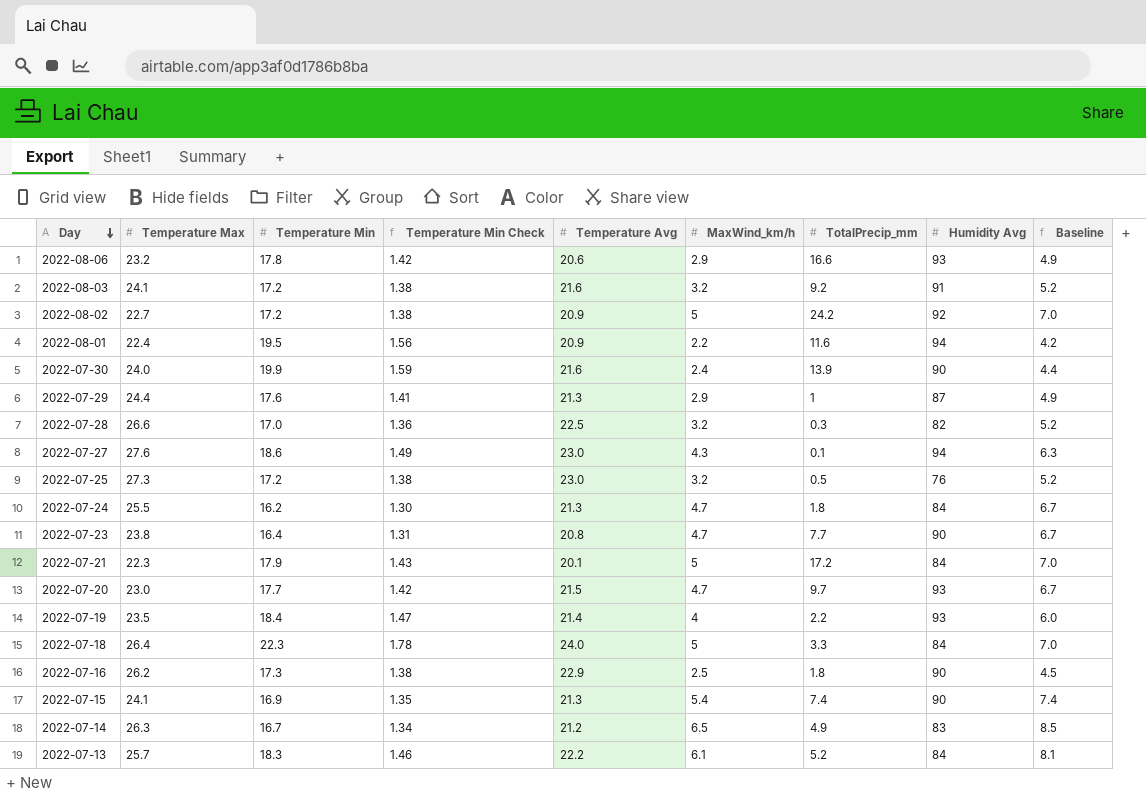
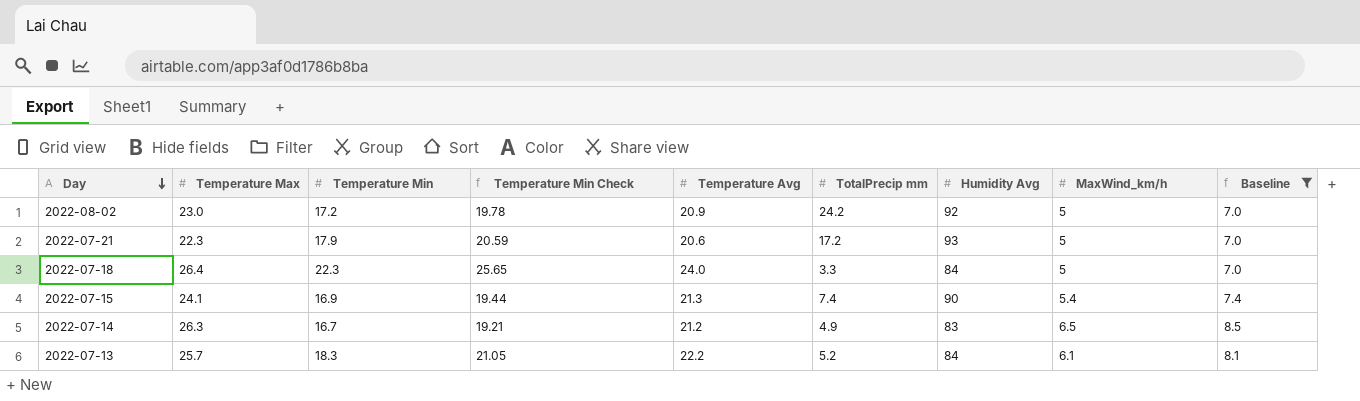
filter: none -> Baseline >= 7.0
column Temperature Min Check | formula: [Temperature Min] * 0.08 -> [Temperature Min] * 1.15
column name: TotalPrecip_mm -> TotalPrecip mm
column MaxWind_km/h | position: 6 -> 8
2022-08-02 | Temperature Max: 22.7 -> 23.0
2022-07-21 | Temperature Avg: 20.1 -> 20.6
2022-07-21 | Humidity Avg: 84 -> 93

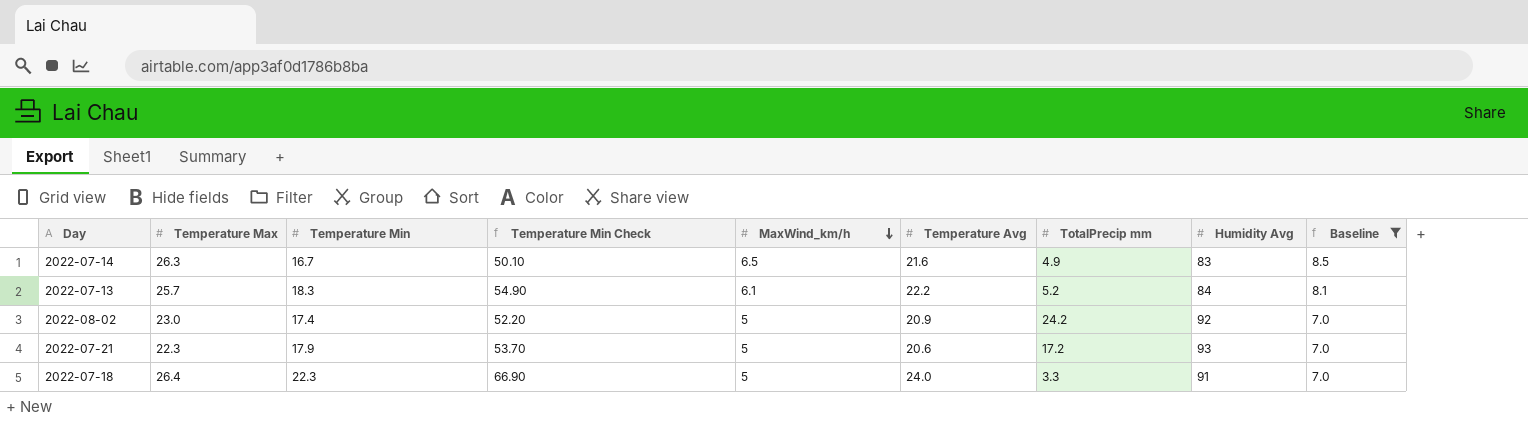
row order: Day descending -> MaxWind_km/h descending
column Temperature Min Check | formula: [Temperature Min] * 1.15 -> [Temperature Min] * 3
column MaxWind_km/h | position: 8 -> 5
row 2022-07-15: 24.1 | 16.9 | 19.44 | 21.3 | 7.4 | 90 | 5.4 | 7.4 -> none
2022-07-14 | Temperature Avg: 21.2 -> 21.6
2022-08-02 | Temperature Min: 17.2 -> 17.4
2022-07-18 | Humidity Avg: 84 -> 91

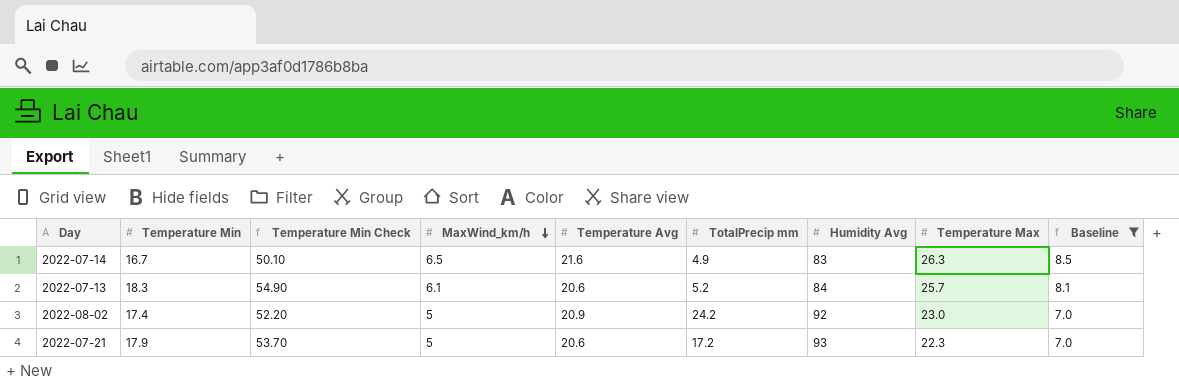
column Temperature Max | position: 2 -> 8
row 2022-07-18: 26.4 | 22.3 | 66.90 | 5 | 24.0 | 3.3 | 91 | 7.0 -> none
2022-07-13 | Temperature Avg: 22.2 -> 20.6

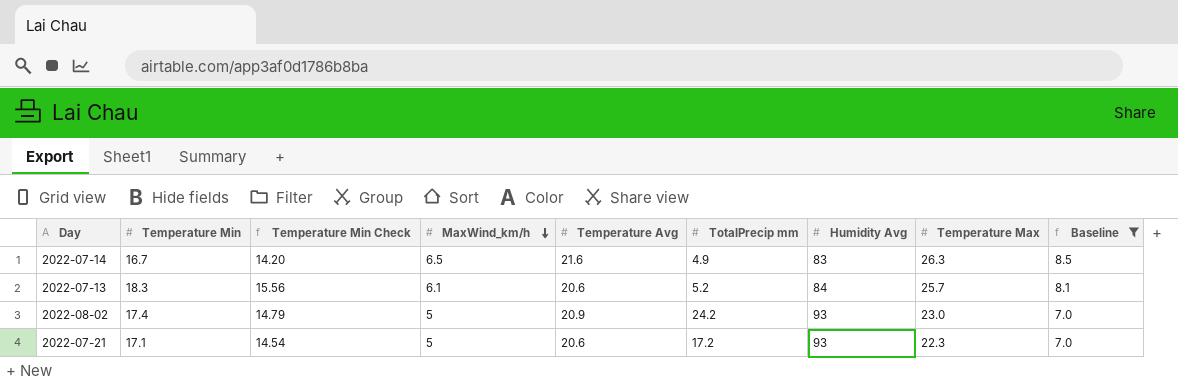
column Temperature Min Check | formula: [Temperature Min] * 3 -> [Temperature Min] * 0.85
2022-08-02 | Humidity Avg: 92 -> 93
2022-07-21 | Temperature Min: 17.9 -> 17.1

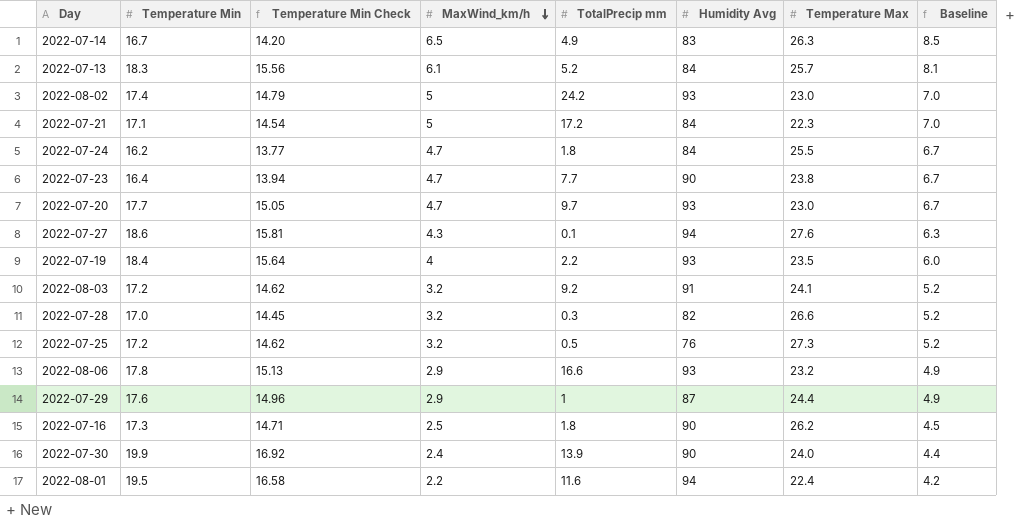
filter: Baseline >= 7.0 -> none
column Temperature Avg | position: 5 -> none
2022-07-21 | Humidity Avg: 93 -> 84

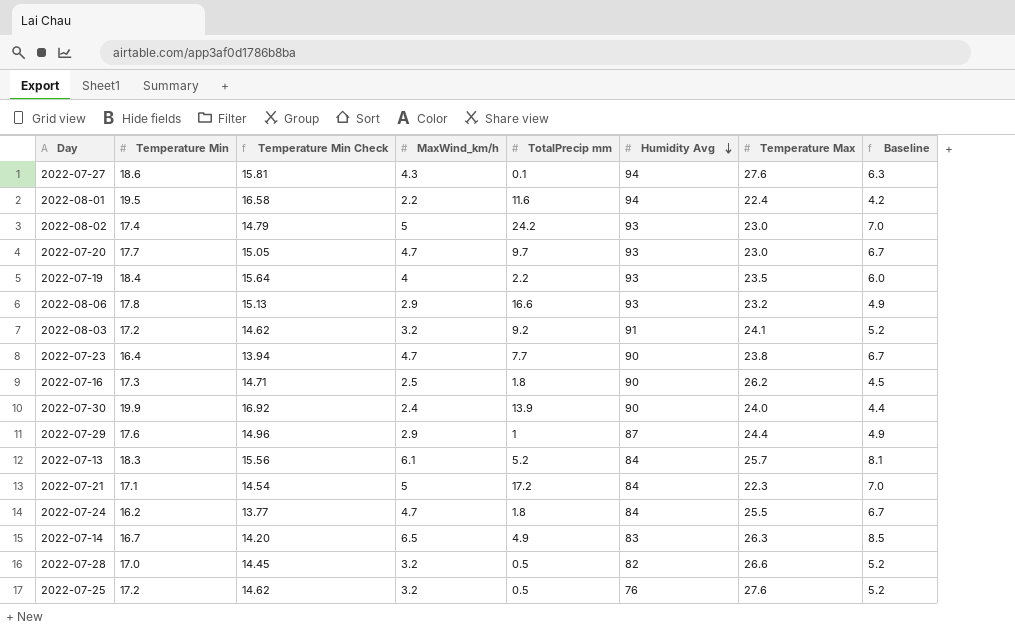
row order: MaxWind_km/h descending -> Humidity Avg descending
2022-07-28 | TotalPrecip mm: 0.3 -> 0.5
2022-07-25 | Temperature Max: 27.3 -> 27.6

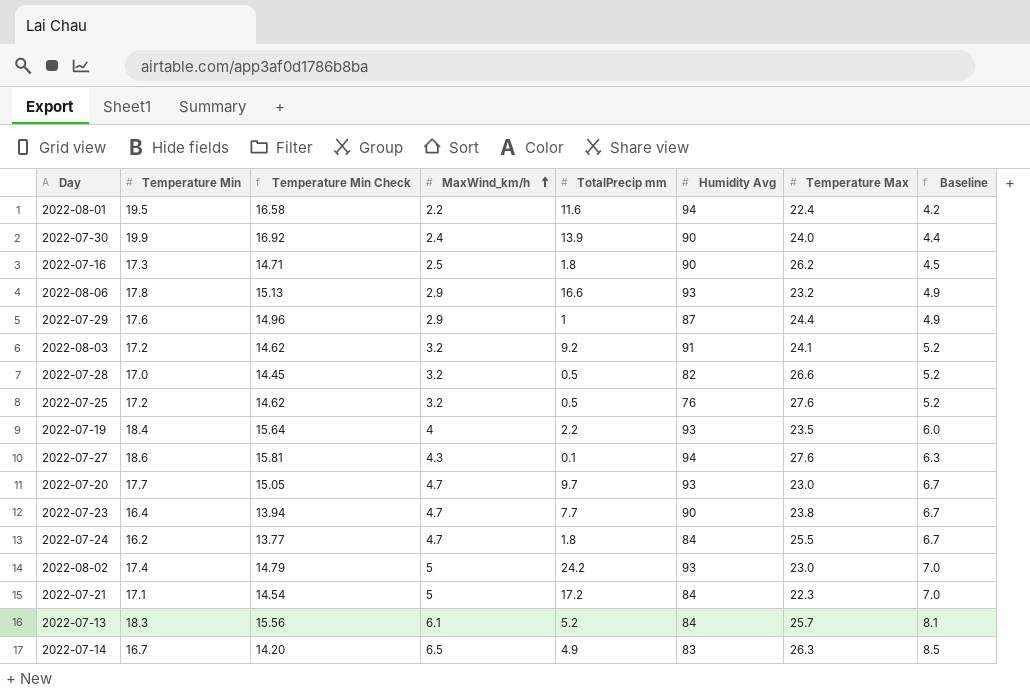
row order: Humidity Avg descending -> MaxWind_km/h ascending

